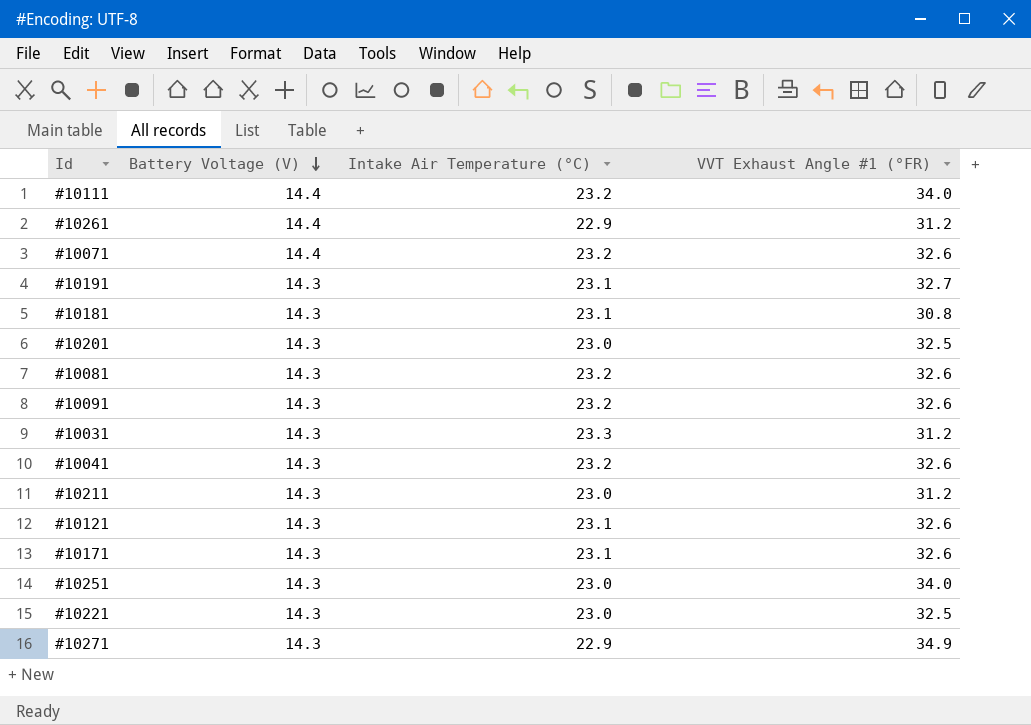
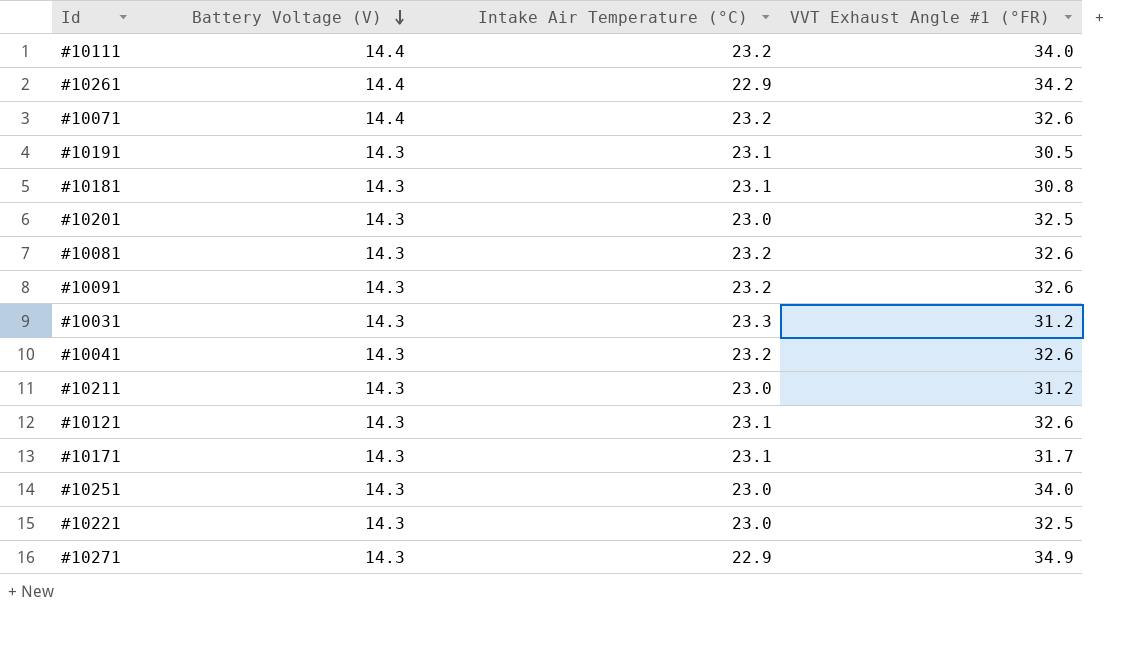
#10261 | VVT Exhaust Angle #1 (°FR): 31.2 -> 34.2
#10191 | VVT Exhaust Angle #1 (°FR): 32.7 -> 30.5
#10171 | VVT Exhaust Angle #1 (°FR): 32.6 -> 31.7

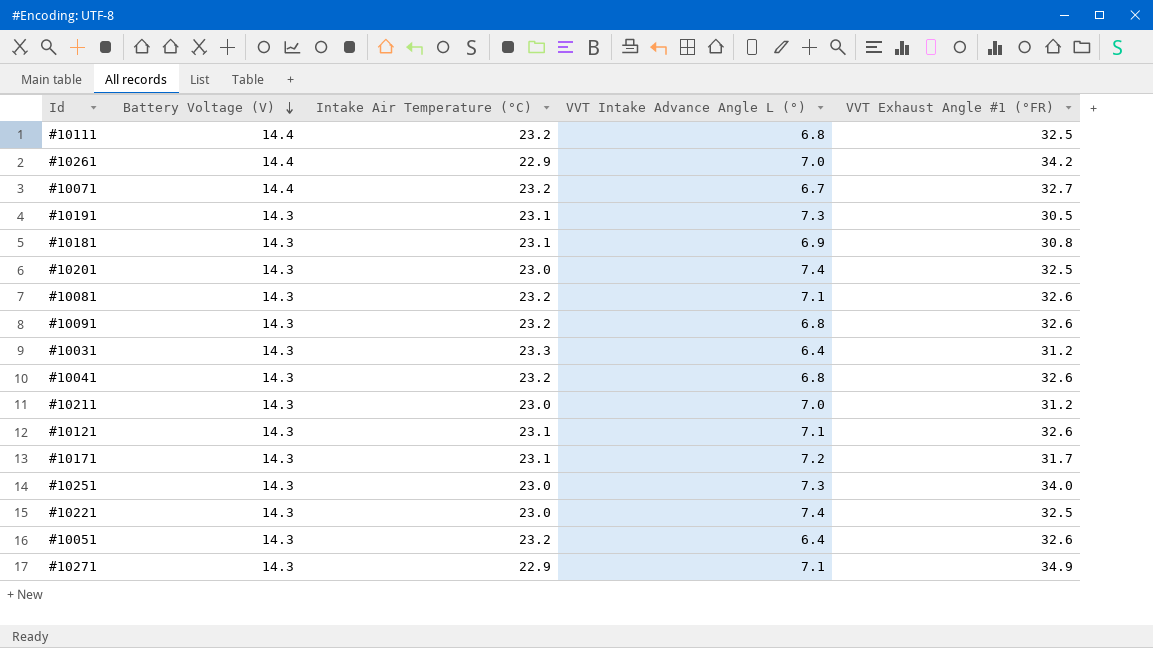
column VVT Intake Advance Angle L (°) | position: none -> 4
#10111 | VVT Exhaust Angle #1 (°FR): 34.0 -> 32.5
#10071 | VVT Exhaust Angle #1 (°FR): 32.6 -> 32.7
row #10051: none -> 14.3 | 23.2 | 6.4 | 32.6

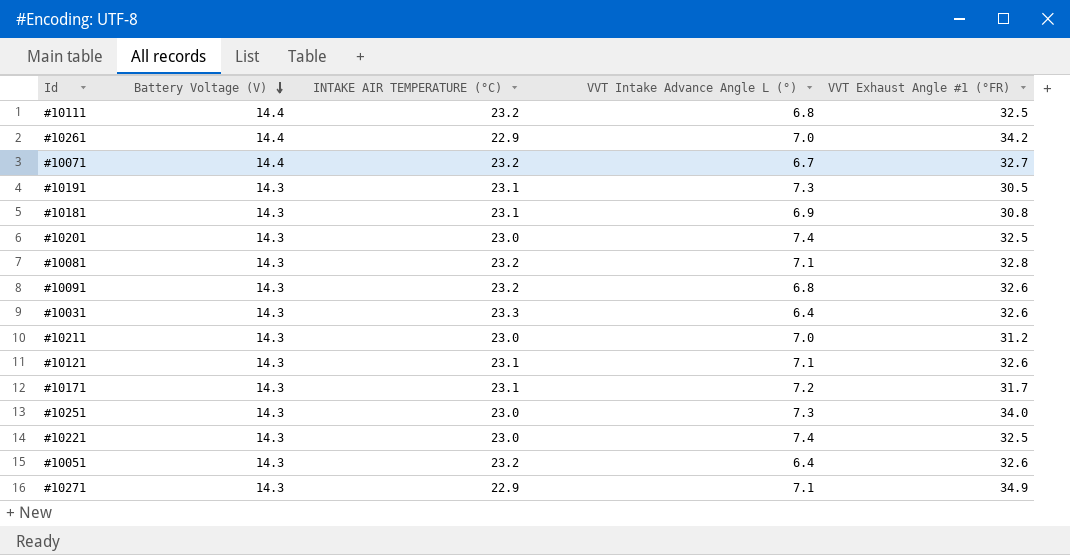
column name: Intake Air Temperature (°C) -> INTAKE AIR TEMPERATURE (°C)
row #10041: 14.3 | 23.2 | 6.8 | 32.6 -> none
#10081 | VVT Exhaust Angle #1 (°FR): 32.6 -> 32.8
#10031 | VVT Exhaust Angle #1 (°FR): 31.2 -> 32.6

